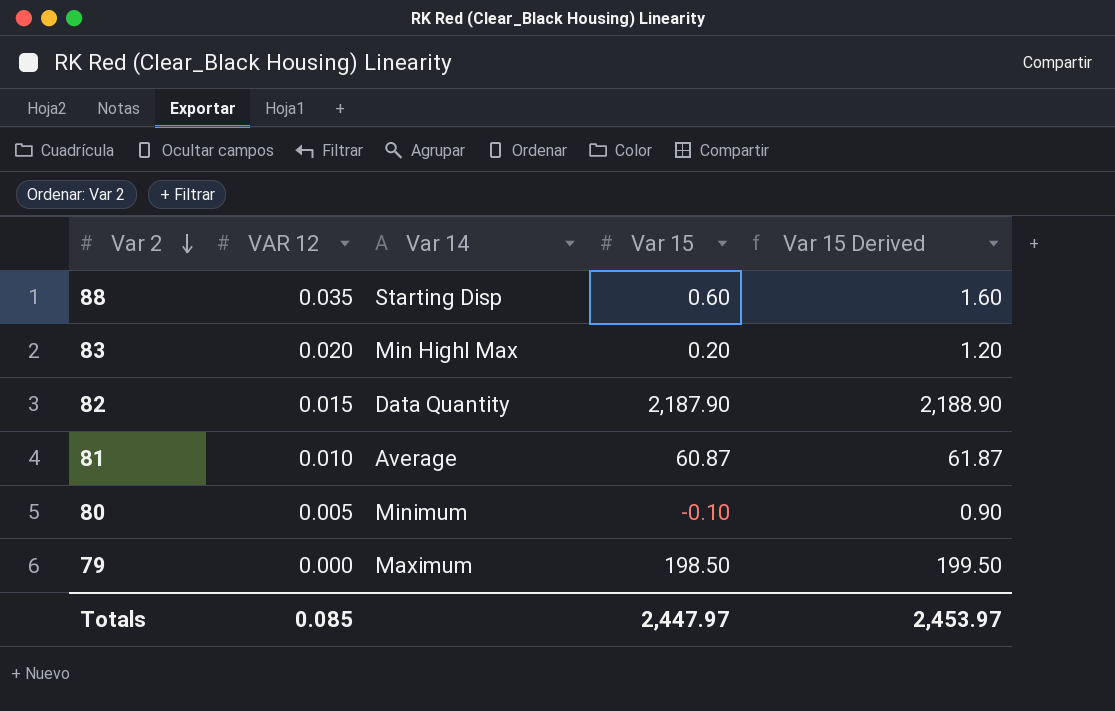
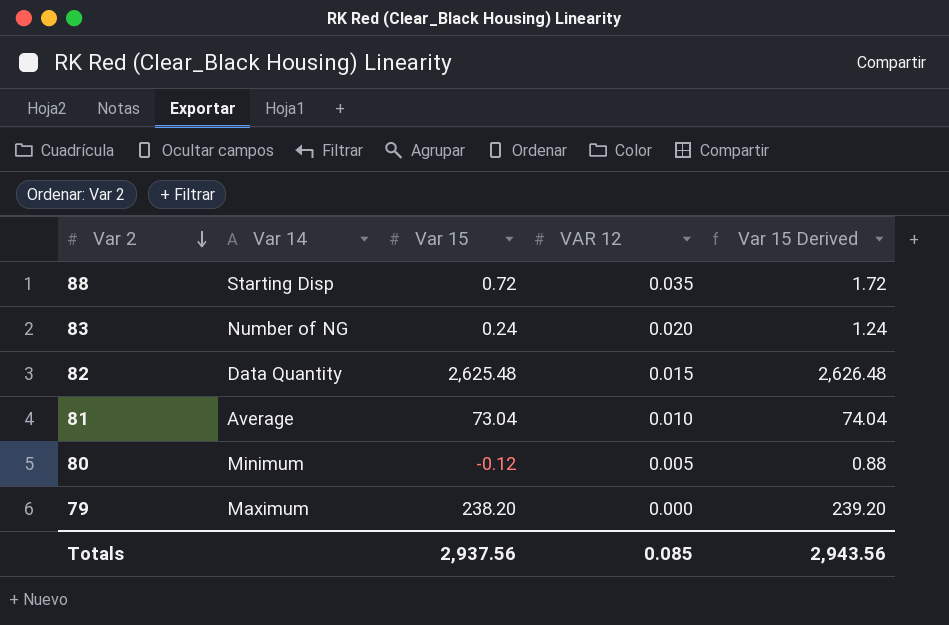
column VAR 12 | position: 2 -> 4
88 | Var 15: 0.60 -> 0.72
88 | Var 15 Derived: 1.60 -> 1.72
83 | Var 14: Min Highl Max -> Number of NG
83 | Var 15: 0.20 -> 0.24
83 | Var 15 Derived: 1.20 -> 1.24
82 | Var 15: 2,187.90 -> 2,625.48
82 | Var 15 Derived: 2,188.90 -> 2,626.48
81 | Var 15: 60.87 -> 73.04
81 | Var 15 Derived: 61.87 -> 74.04
80 | Var 15: -0.10 -> -0.12
80 | Var 15 Derived: 0.90 -> 0.88
79 | Var 15: 198.50 -> 238.20
79 | Var 15 Derived: 199.50 -> 239.20
Totals | Var 15: 2,447.97 -> 2,937.56
Totals | Var 15 Derived: 2,453.97 -> 2,943.56

